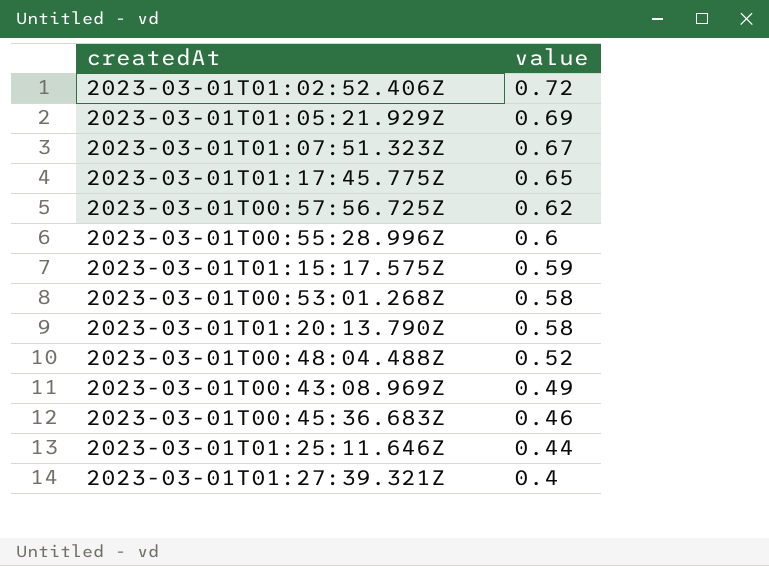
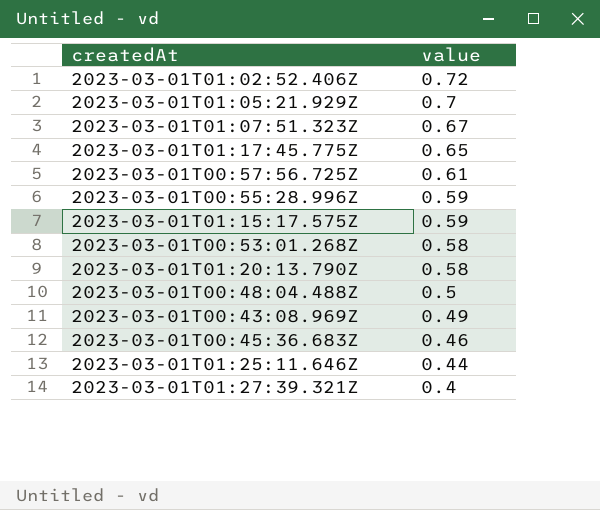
2023-03-01T01:05:21.929Z | value: 0.69 -> 0.7
2023-03-01T00:57:56.725Z | value: 0.62 -> 0.61
2023-03-01T00:55:28.996Z | value: 0.6 -> 0.59
2023-03-01T00:48:04.488Z | value: 0.52 -> 0.5

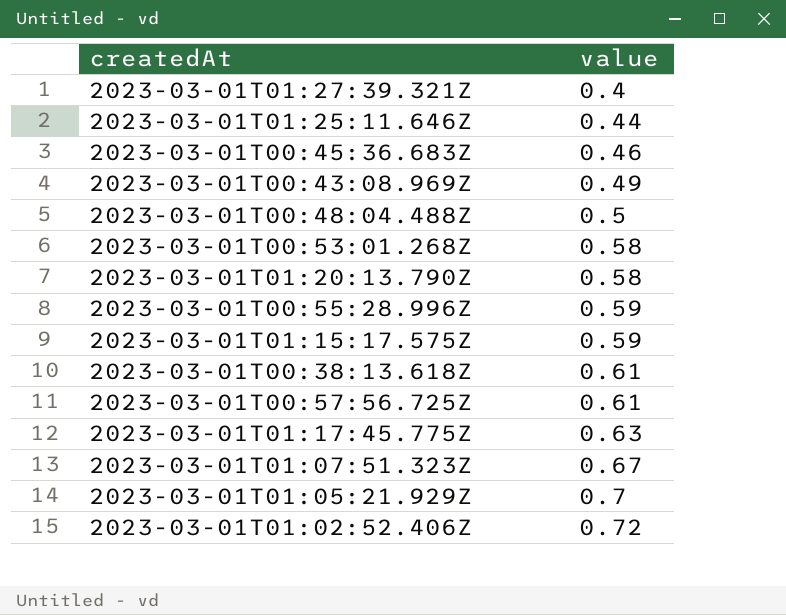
row order: value descending -> value ascending
row 2023-03-01T00:38:13.618Z: none -> 0.61
2023-03-01T01:17:45.775Z | value: 0.65 -> 0.63

